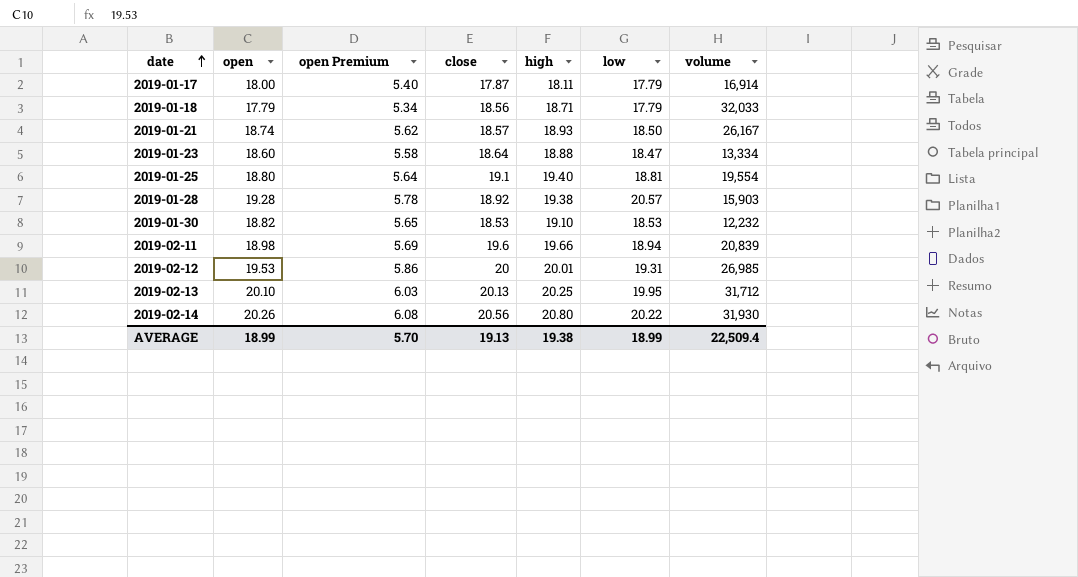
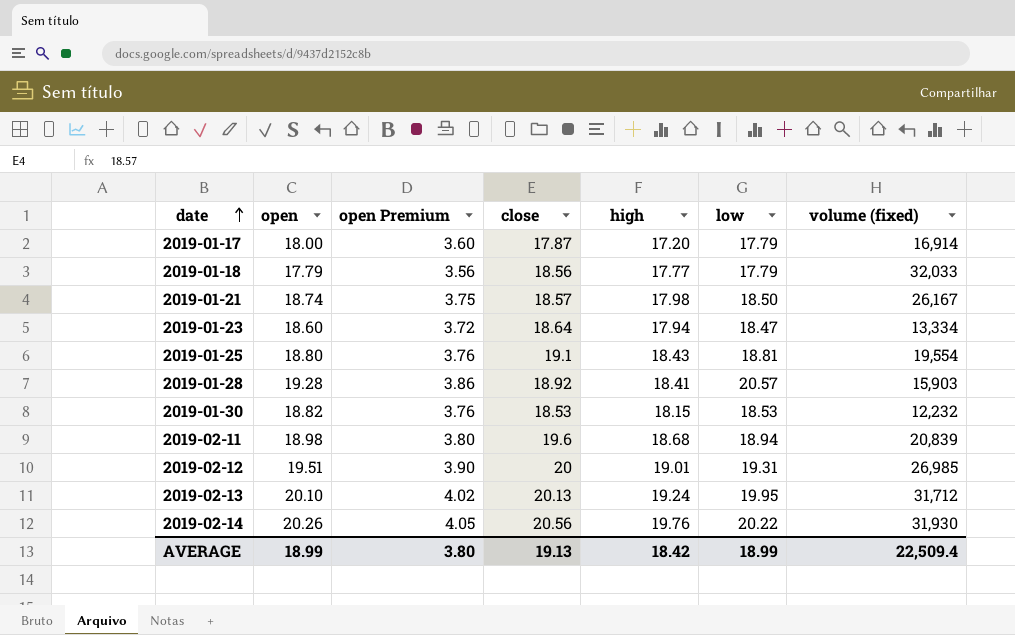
column open Premium | formula: [open] * 0.3 -> [open] * 0.2
column name: volume -> volume (fixed)
2019-01-17 | high: 18.11 -> 17.20
2019-01-18 | high: 18.71 -> 17.77
2019-01-21 | high: 18.93 -> 17.98
2019-01-23 | high: 18.88 -> 17.94
2019-01-25 | high: 19.40 -> 18.43
2019-01-28 | high: 19.38 -> 18.41
2019-01-30 | high: 19.10 -> 18.15
2019-02-11 | high: 19.66 -> 18.68
2019-02-12 | open: 19.53 -> 19.51
2019-02-12 | high: 20.01 -> 19.01
2019-02-13 | high: 20.25 -> 19.24
2019-02-14 | high: 20.80 -> 19.76
AVERAGE | open Premium: 5.70 -> 3.80
AVERAGE | high: 19.38 -> 18.42

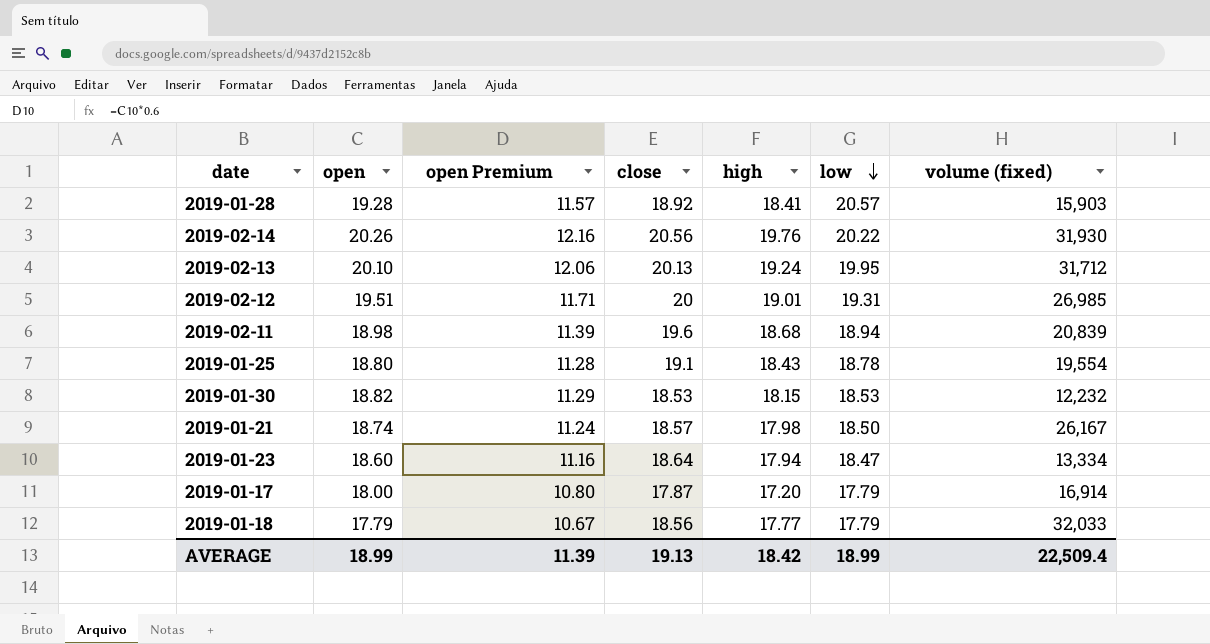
row order: date ascending -> low descending
column open Premium | formula: [open] * 0.2 -> [open] * 0.6
2019-01-25 | low: 18.81 -> 18.78
AVERAGE | open Premium: 3.80 -> 11.39

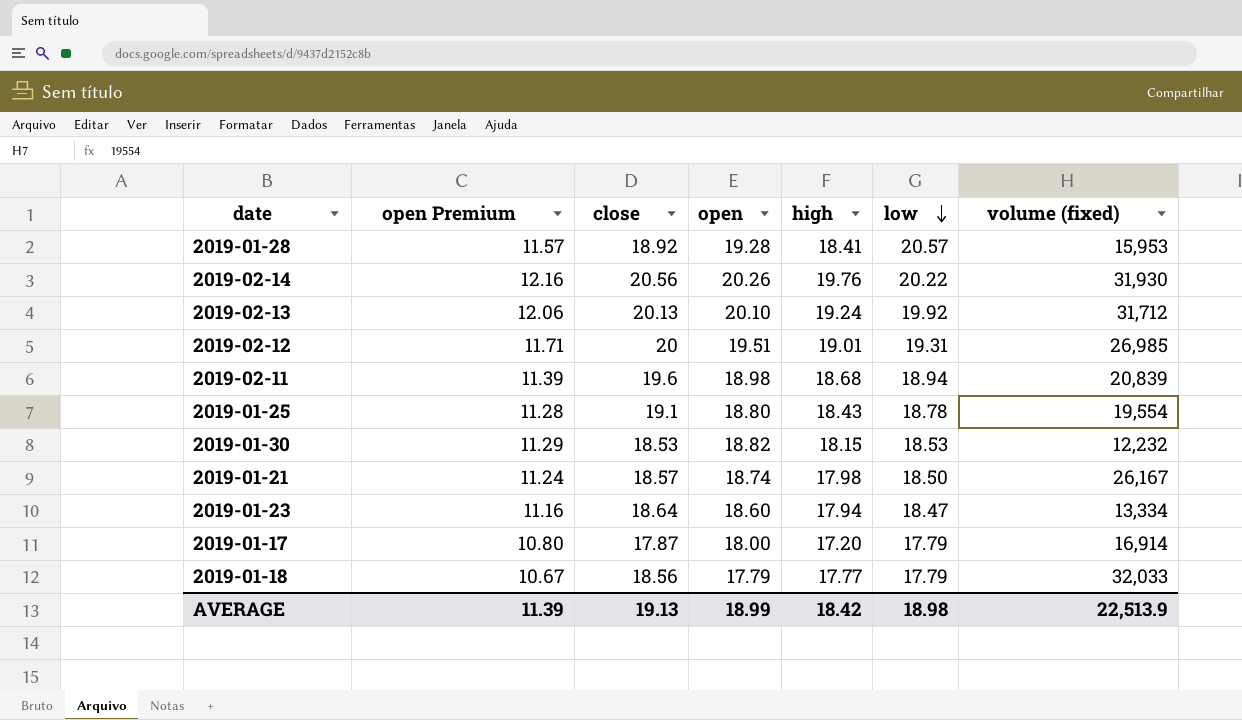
column open | position: 2 -> 4
2019-01-28 | volume (fixed): 15,903 -> 15,953
2019-02-13 | low: 19.95 -> 19.92
AVERAGE | low: 18.99 -> 18.98
AVERAGE | volume (fixed): 22,509.4 -> 22,513.9

